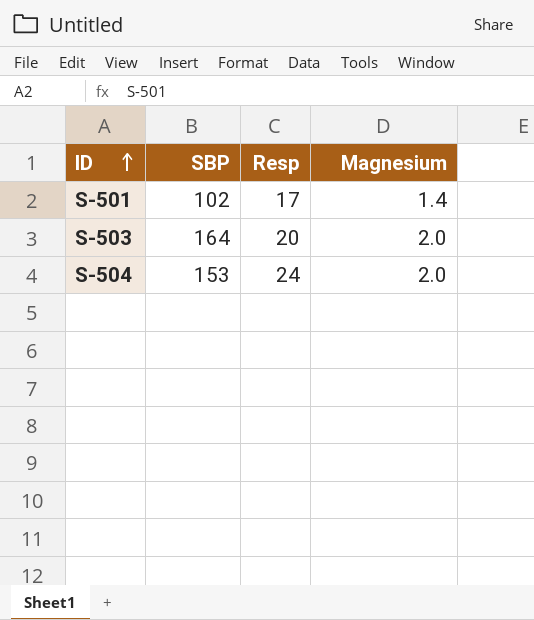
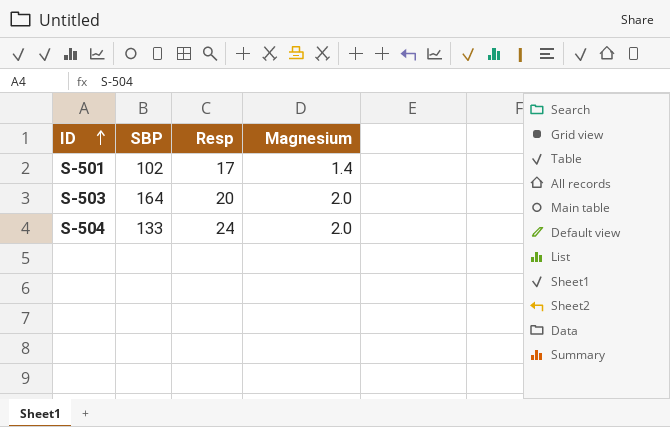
S-504 | SBP: 153 -> 133

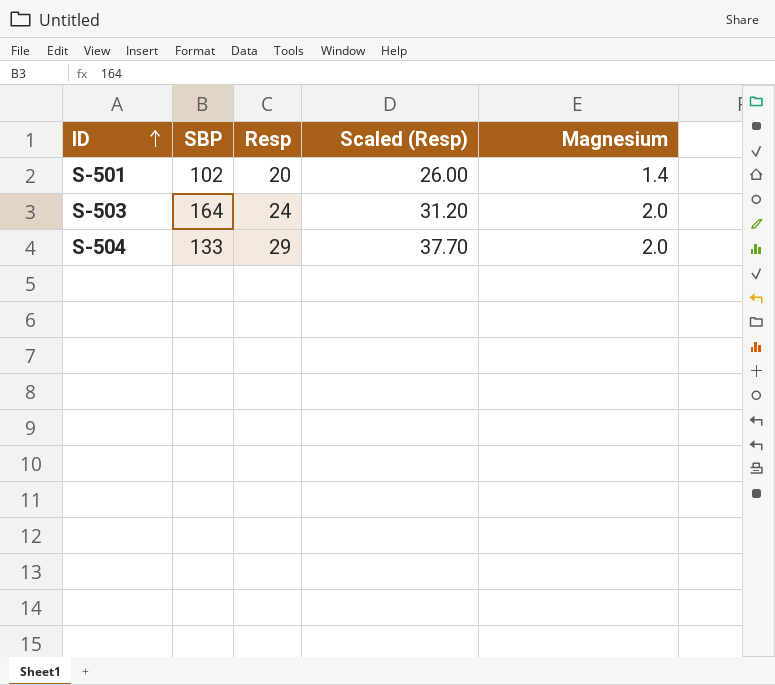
column Scaled (Resp) | formula: none -> [Resp] * 1.3
S-501 | Resp: 17 -> 20
S-503 | Resp: 20 -> 24
S-504 | Resp: 24 -> 29

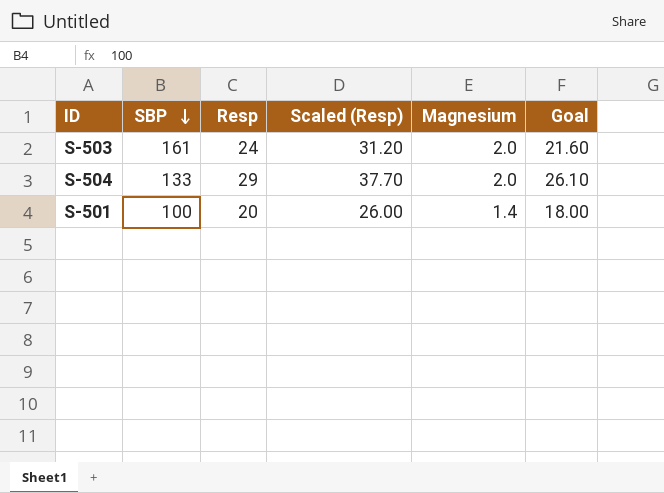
row order: ID ascending -> SBP descending
column Goal | formula: none -> [Resp] * 0.9
S-503 | SBP: 164 -> 161
S-501 | SBP: 102 -> 100

